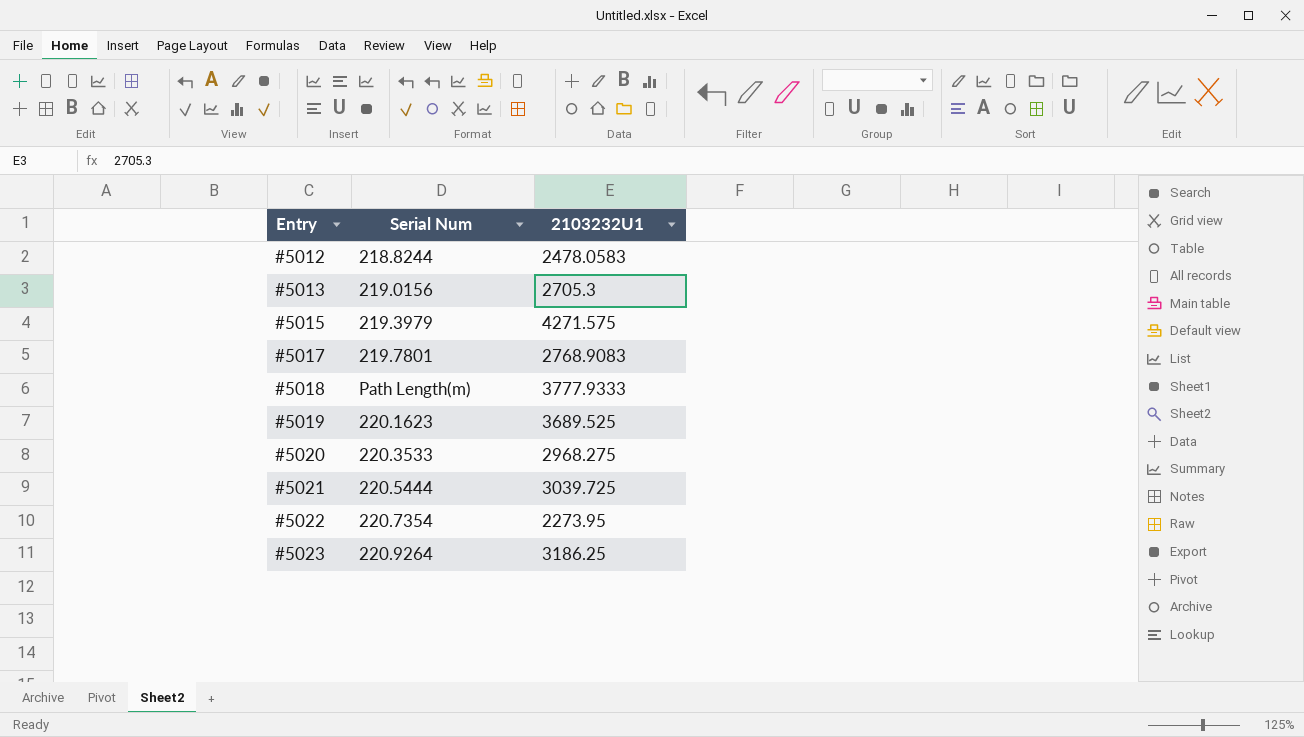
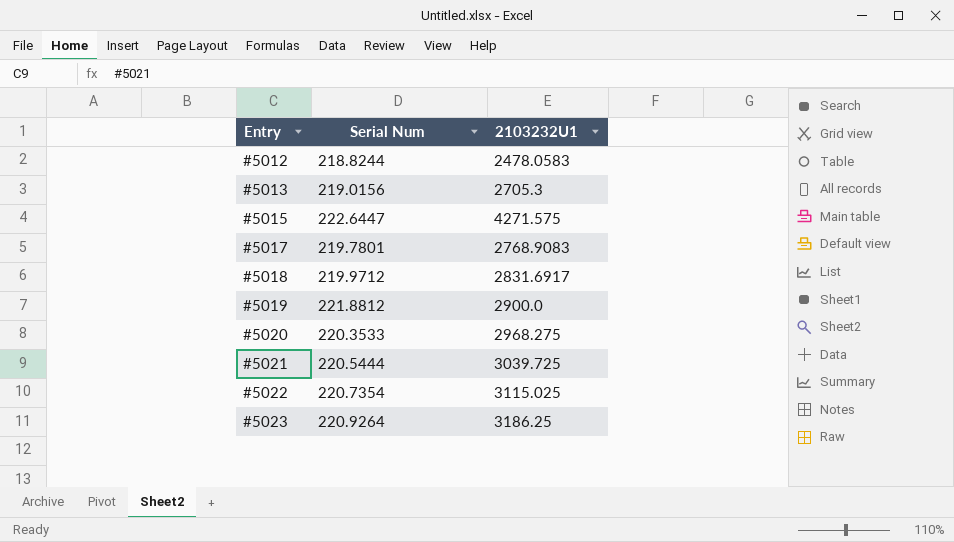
#5015 | Serial Num: 219.3979 -> 222.6447
#5018 | Serial Num: Path Length(m) -> 219.9712
#5018 | 2103232U1: 3777.9333 -> 2831.6917
#5019 | Serial Num: 220.1623 -> 221.8812
#5019 | 2103232U1: 3689.525 -> 2900.0
#5022 | 2103232U1: 2273.95 -> 3115.025

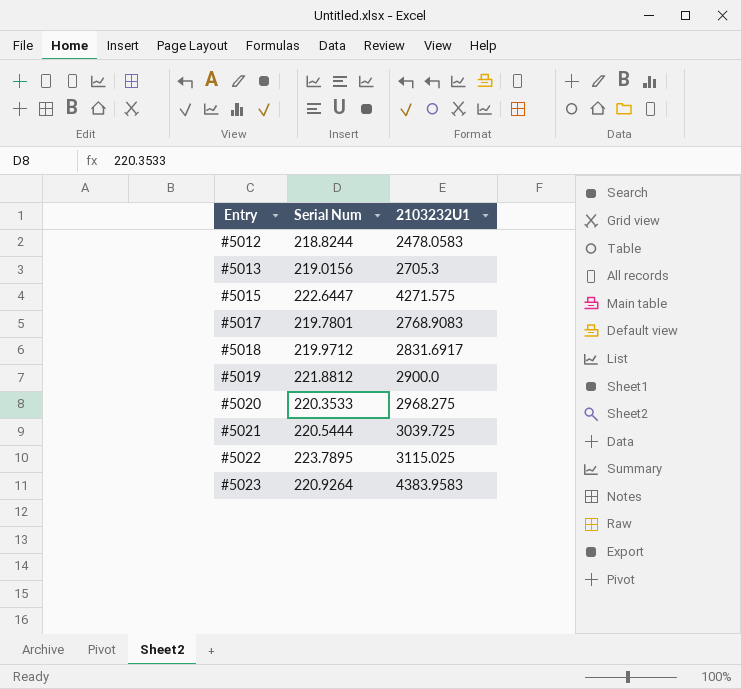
#5022 | Serial Num: 220.7354 -> 223.7895
#5023 | 2103232U1: 3186.25 -> 4383.9583

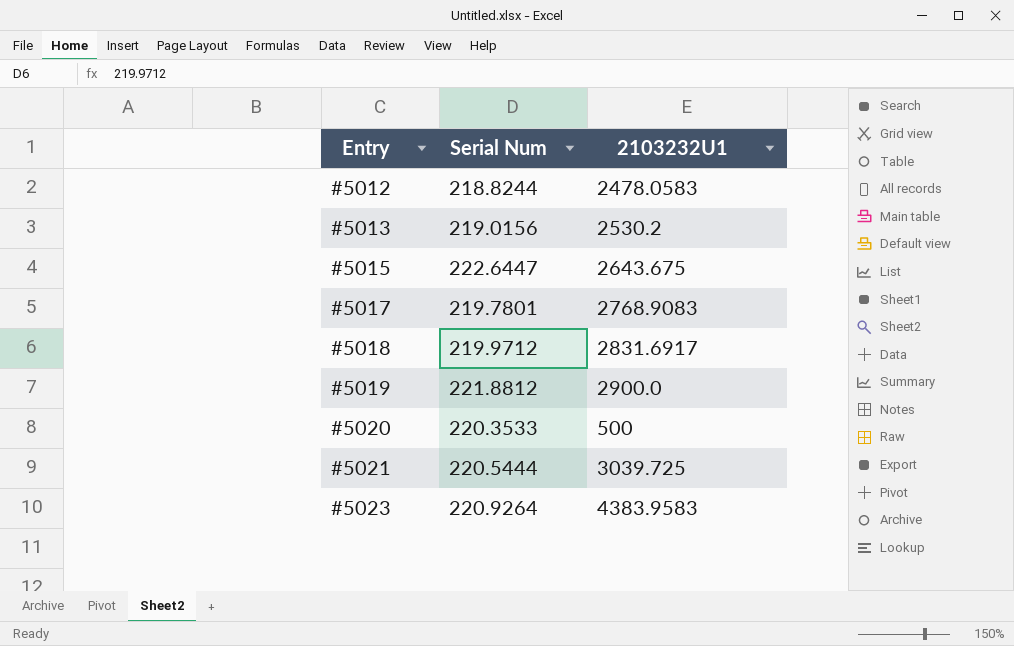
row #5022: 223.7895 | 3115.025 -> none
#5013 | 2103232U1: 2705.3 -> 2530.2
#5015 | 2103232U1: 4271.575 -> 2643.675
#5020 | 2103232U1: 2968.275 -> 500

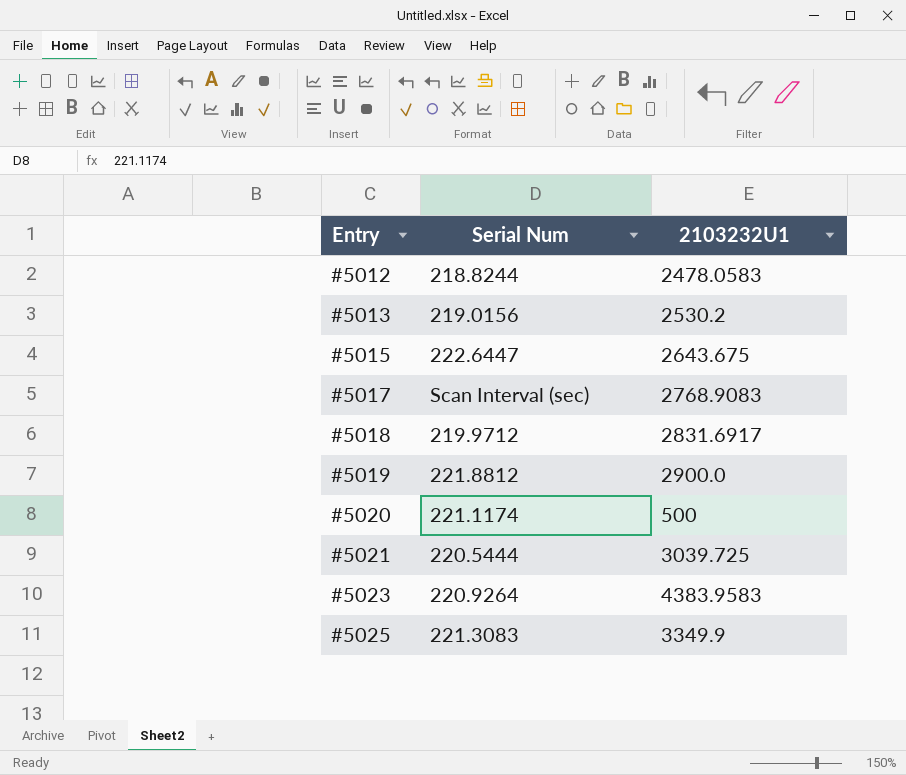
#5017 | Serial Num: 219.7801 -> Scan Interval (sec)
#5020 | Serial Num: 220.3533 -> 221.1174
row #5025: none -> 221.3083 | 3349.9

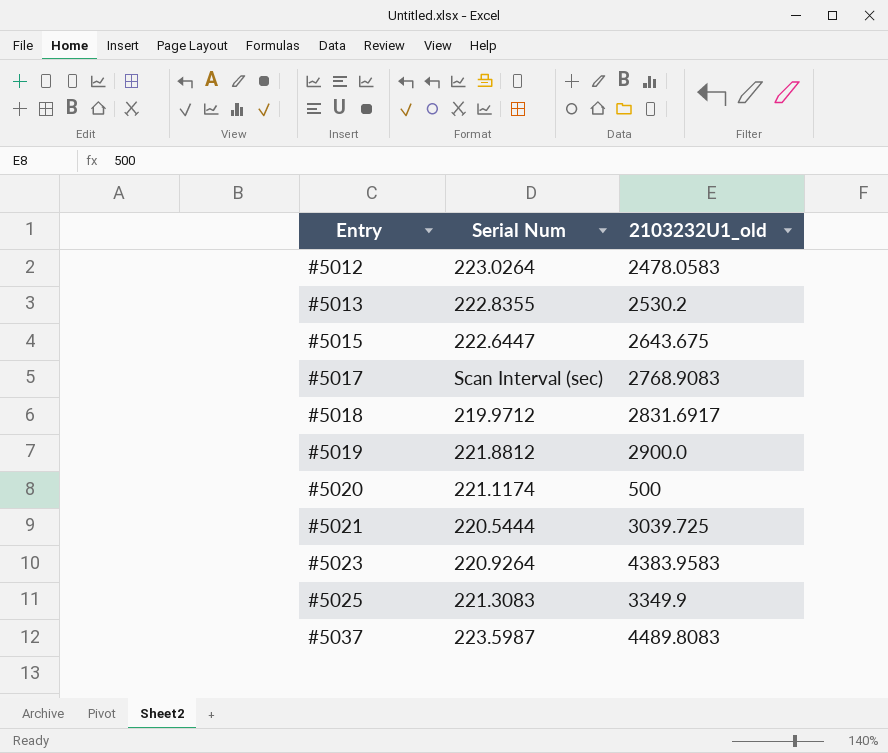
column name: 2103232U1 -> 2103232U1_old
#5012 | Serial Num: 218.8244 -> 223.0264
#5013 | Serial Num: 219.0156 -> 222.8355
row #5037: none -> 223.5987 | 4489.8083

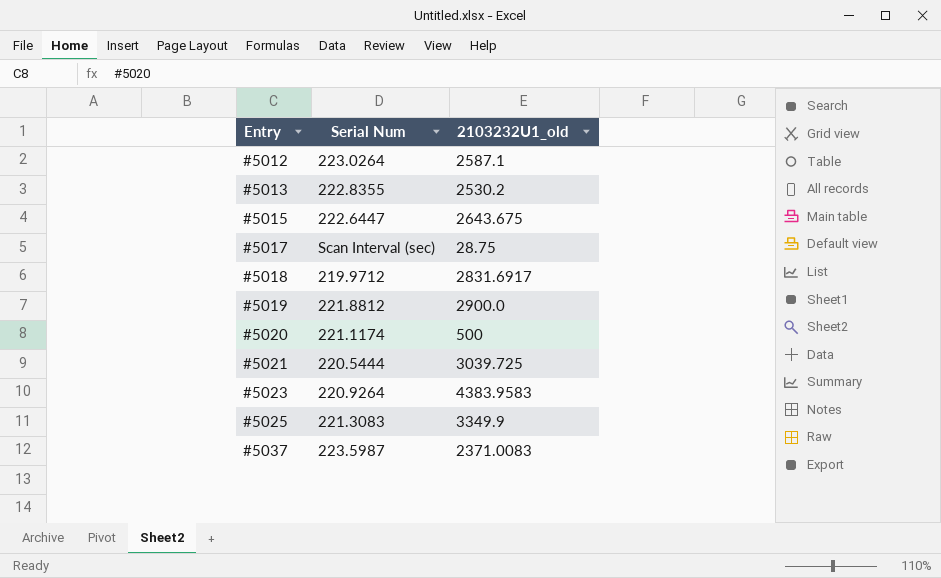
#5012 | 2103232U1_old: 2478.0583 -> 2587.1
#5017 | 2103232U1_old: 2768.9083 -> 28.75
#5037 | 2103232U1_old: 4489.8083 -> 2371.0083

